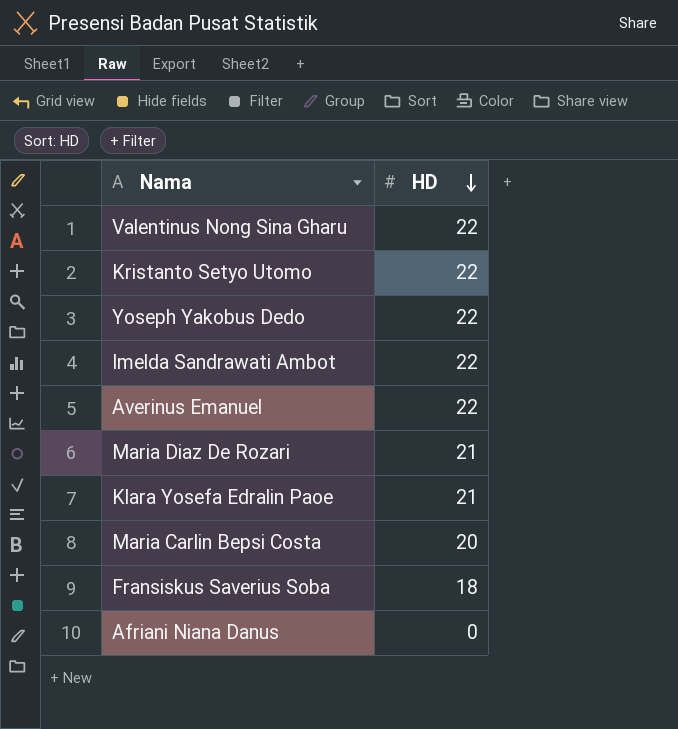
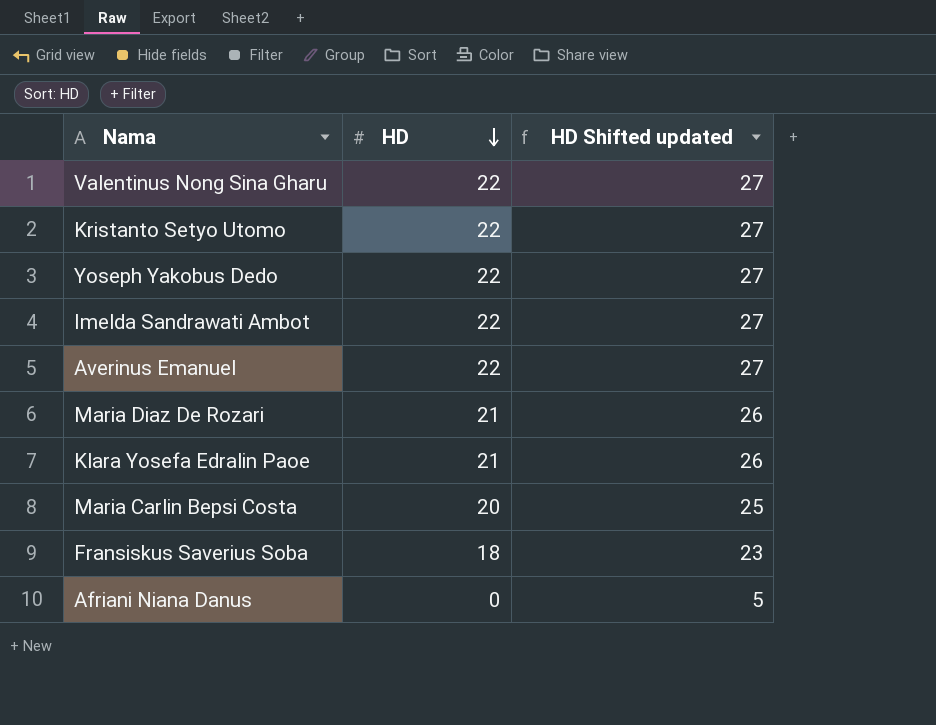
column HD Shifted updated | formula: none -> [HD] + 5

